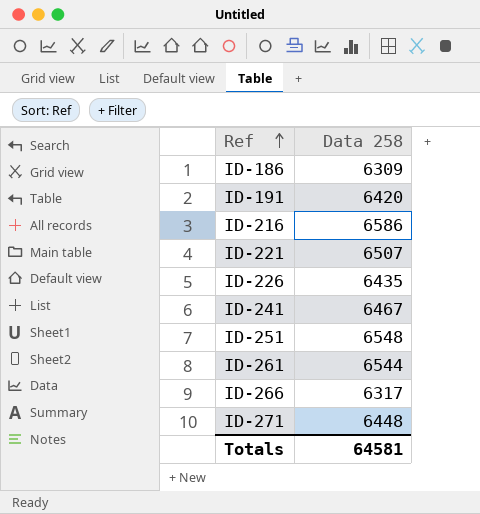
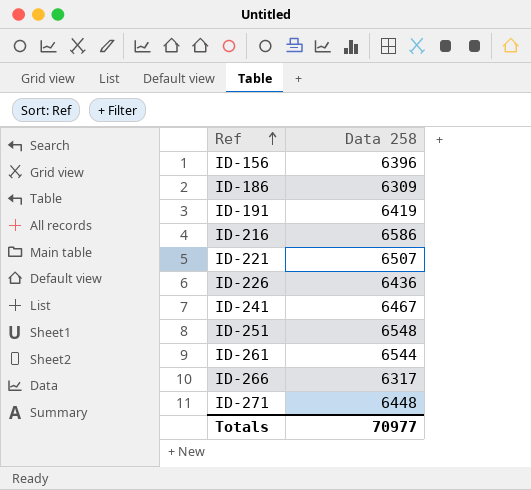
row ID-156: none -> 6396
ID-191 | Data 258: 6420 -> 6419
ID-226 | Data 258: 6435 -> 6436
Totals | Data 258: 64581 -> 70977

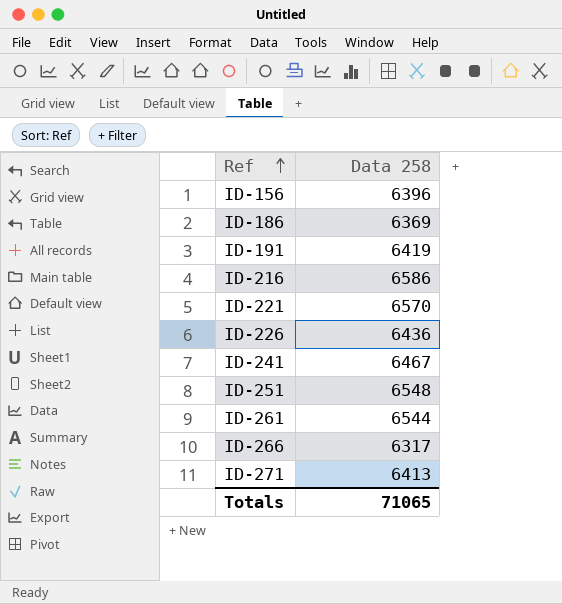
ID-186 | Data 258: 6309 -> 6369
ID-221 | Data 258: 6507 -> 6570
ID-271 | Data 258: 6448 -> 6413
Totals | Data 258: 70977 -> 71065

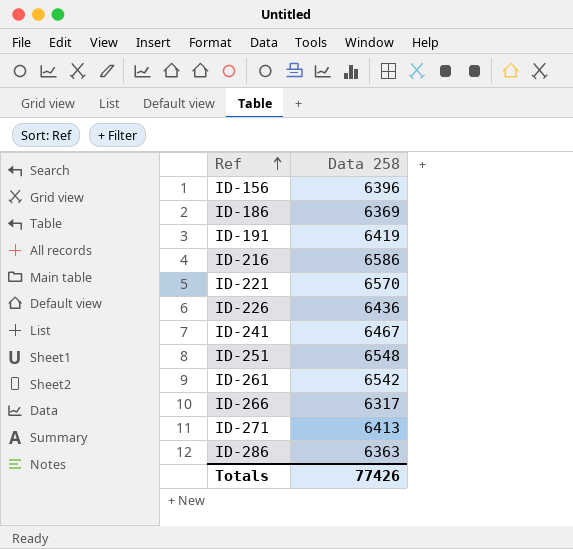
ID-261 | Data 258: 6544 -> 6542
row ID-286: none -> 6363
Totals | Data 258: 71065 -> 77426

